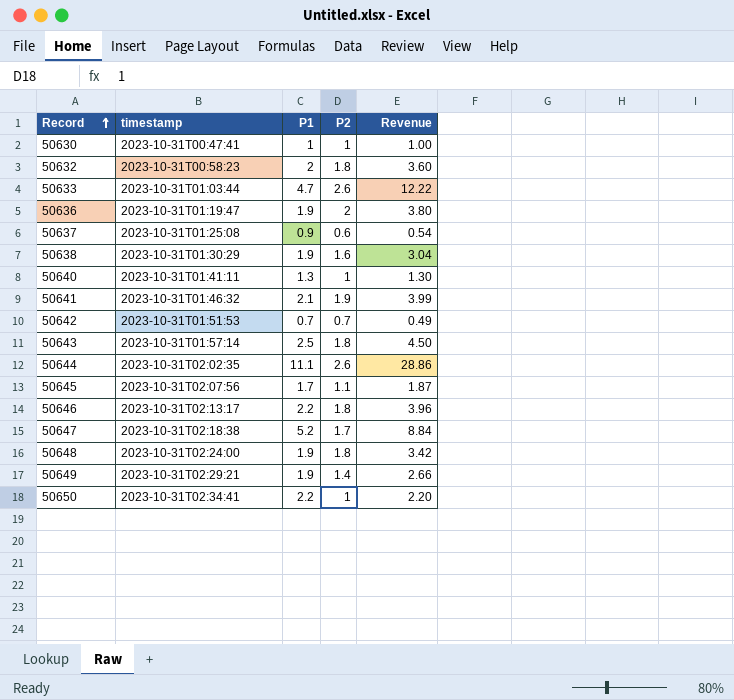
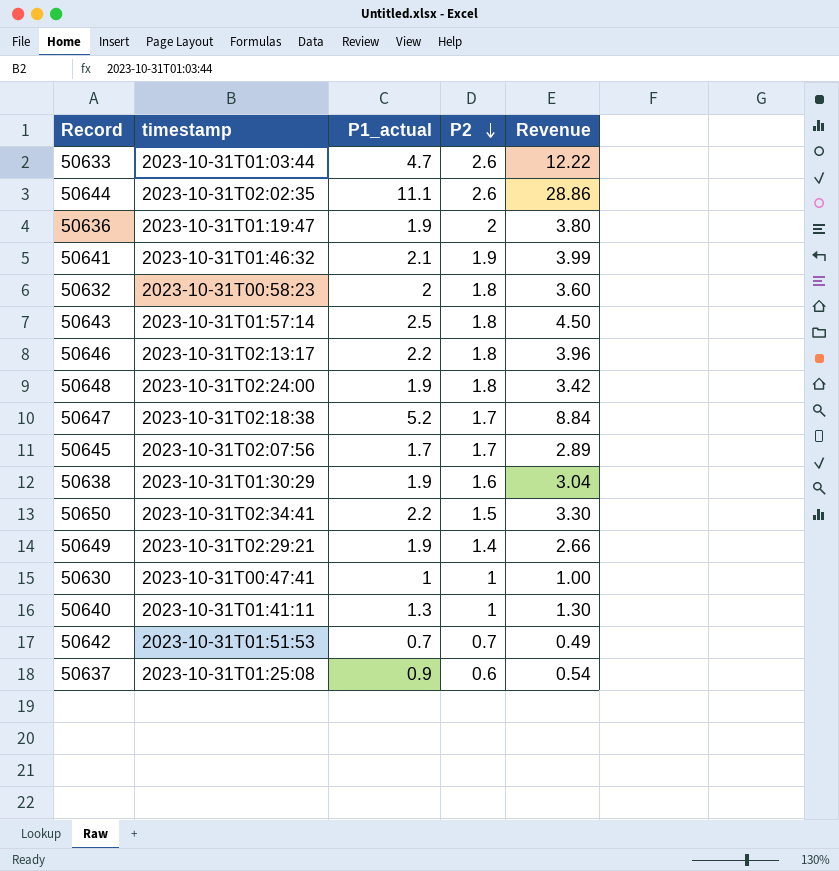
row order: Record ascending -> P2 descending
column name: P1 -> P1_actual
50645 | P2: 1.1 -> 1.7
50645 | Revenue: 1.87 -> 2.89
50650 | P2: 1 -> 1.5
50650 | Revenue: 2.20 -> 3.30

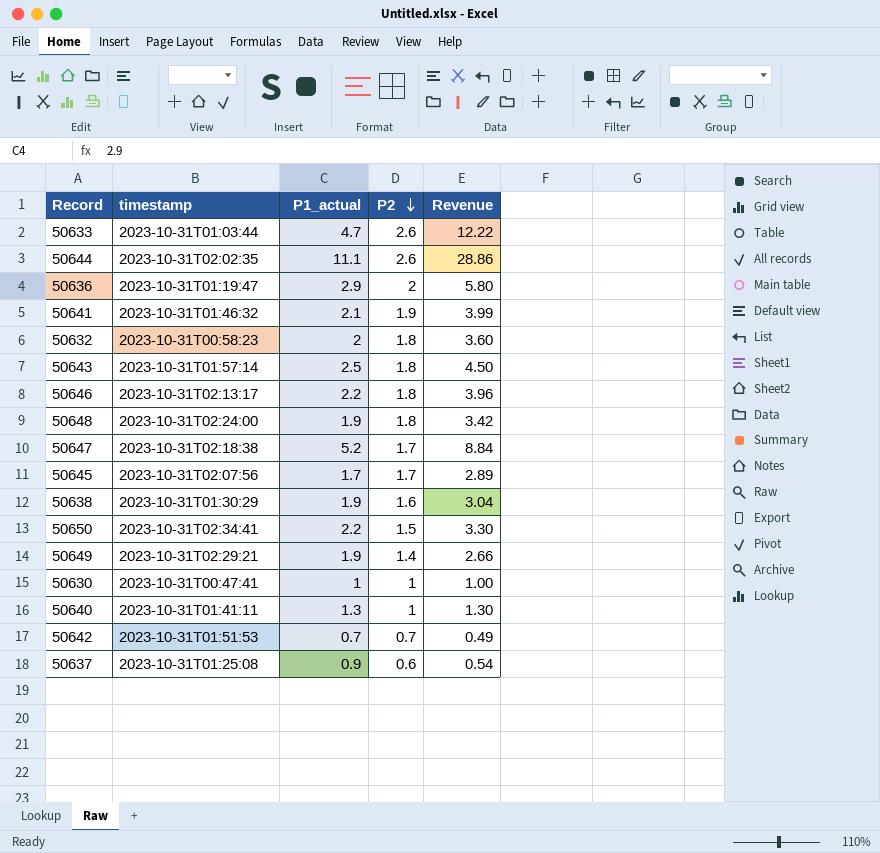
50636 | P1_actual: 1.9 -> 2.9
50636 | Revenue: 3.80 -> 5.80

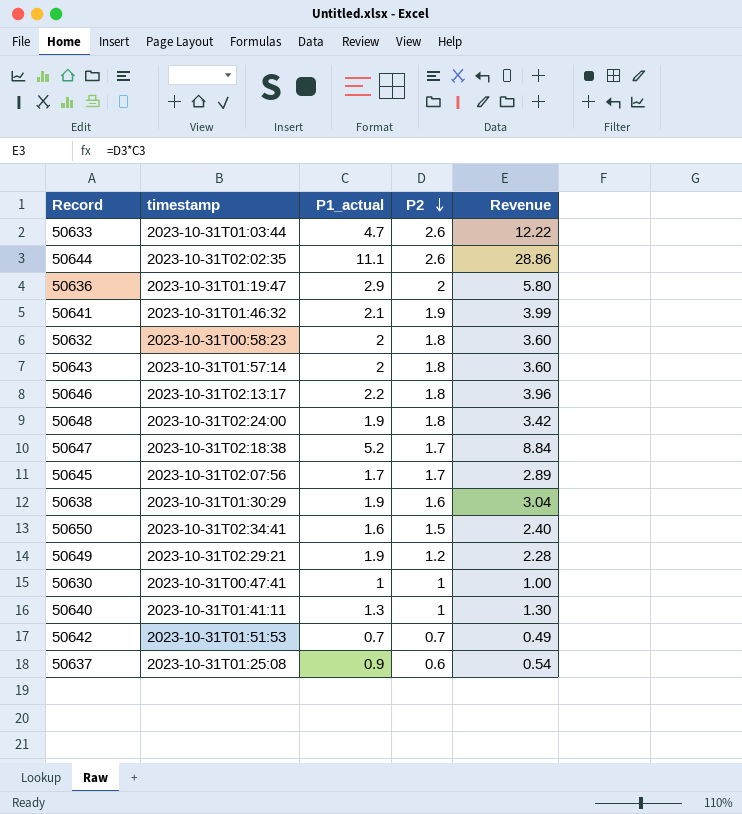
50643 | P1_actual: 2.5 -> 2
50643 | Revenue: 4.50 -> 3.60
50650 | P1_actual: 2.2 -> 1.6
50650 | Revenue: 3.30 -> 2.40
50649 | P2: 1.4 -> 1.2
50649 | Revenue: 2.66 -> 2.28

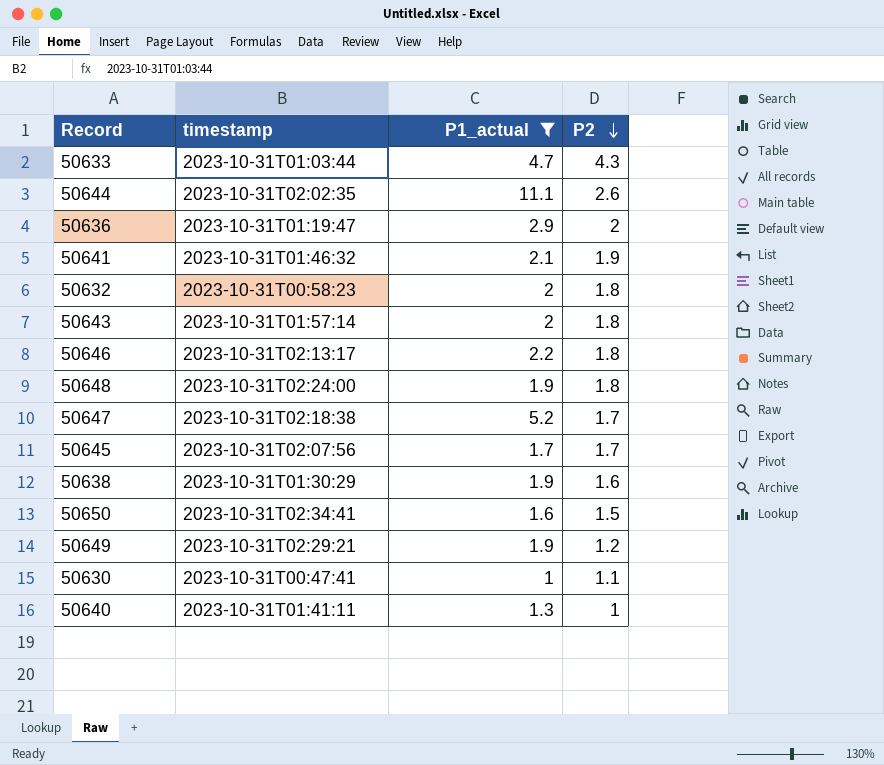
filter: none -> P1_actual >= 1
column Revenue | formula: [P1_actual] * [P2] -> none
50633 | P2: 2.6 -> 4.3
50630 | P2: 1 -> 1.1

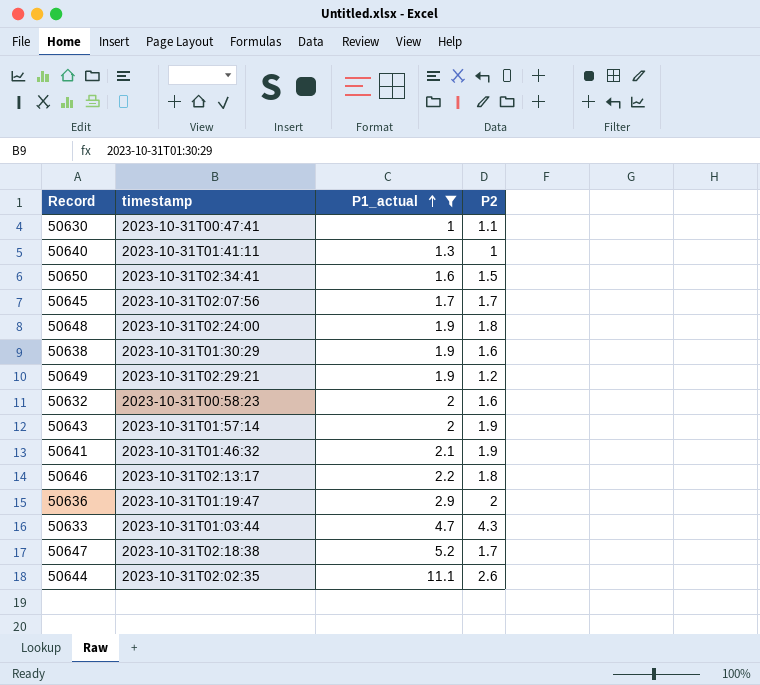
row order: P2 descending -> P1_actual ascending
50632 | P2: 1.8 -> 1.6
50643 | P2: 1.8 -> 1.9

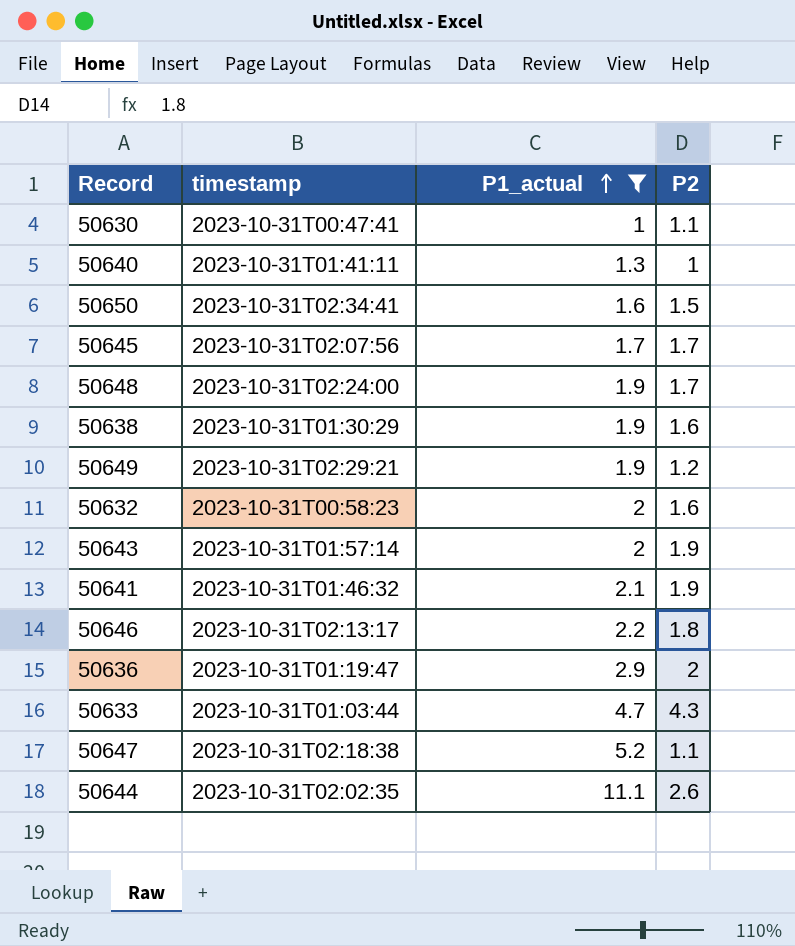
50648 | P2: 1.8 -> 1.7
50647 | P2: 1.7 -> 1.1

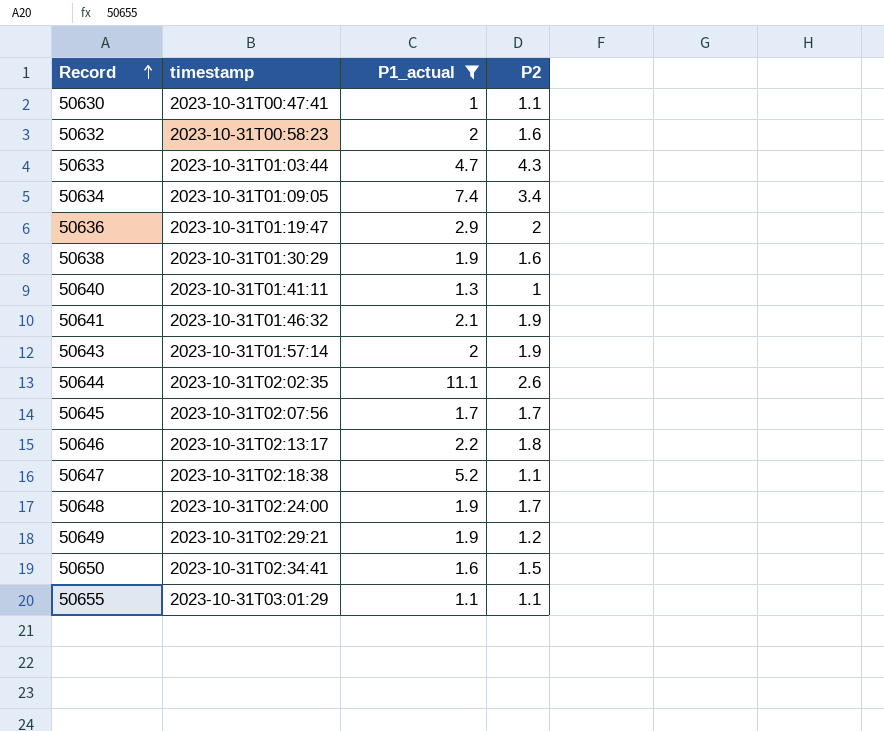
row order: P1_actual ascending -> Record ascending
row 50634: none -> 2023-10-31T01:09:05 | 7.4 | 3.4
row 50655: none -> 2023-10-31T03:01:29 | 1.1 | 1.1

